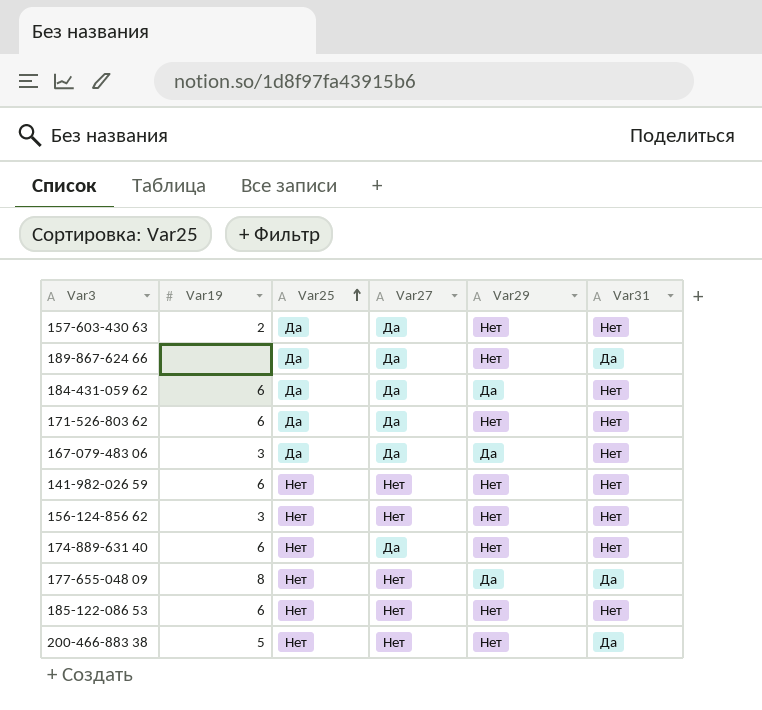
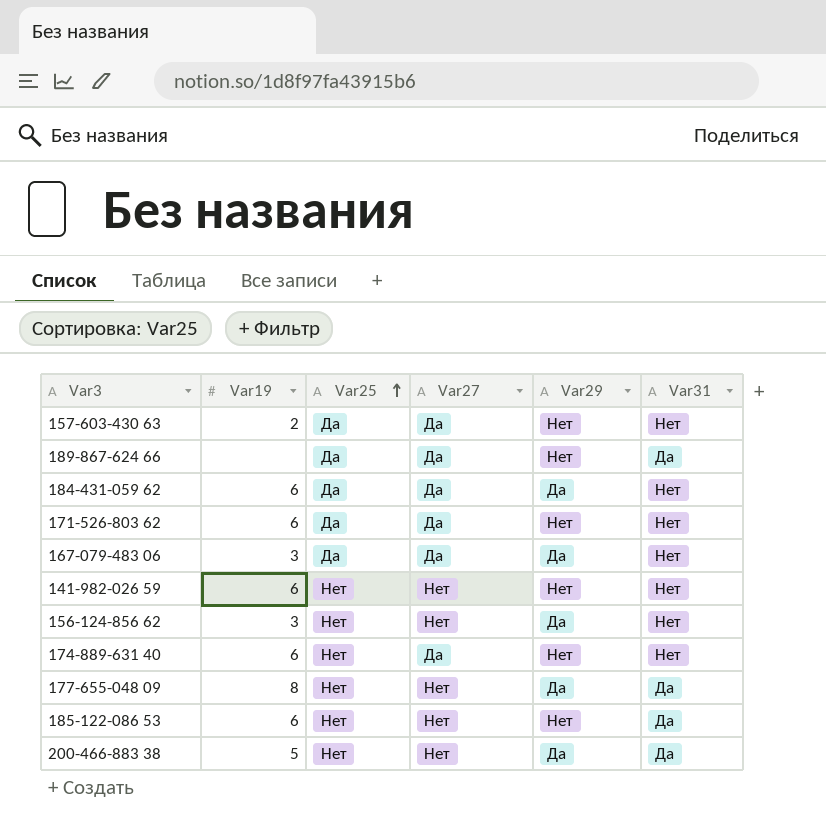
156-124-856 62 | Var29: Нет -> Да
185-122-086 53 | Var31: Нет -> Да
200-466-883 38 | Var29: Нет -> Да

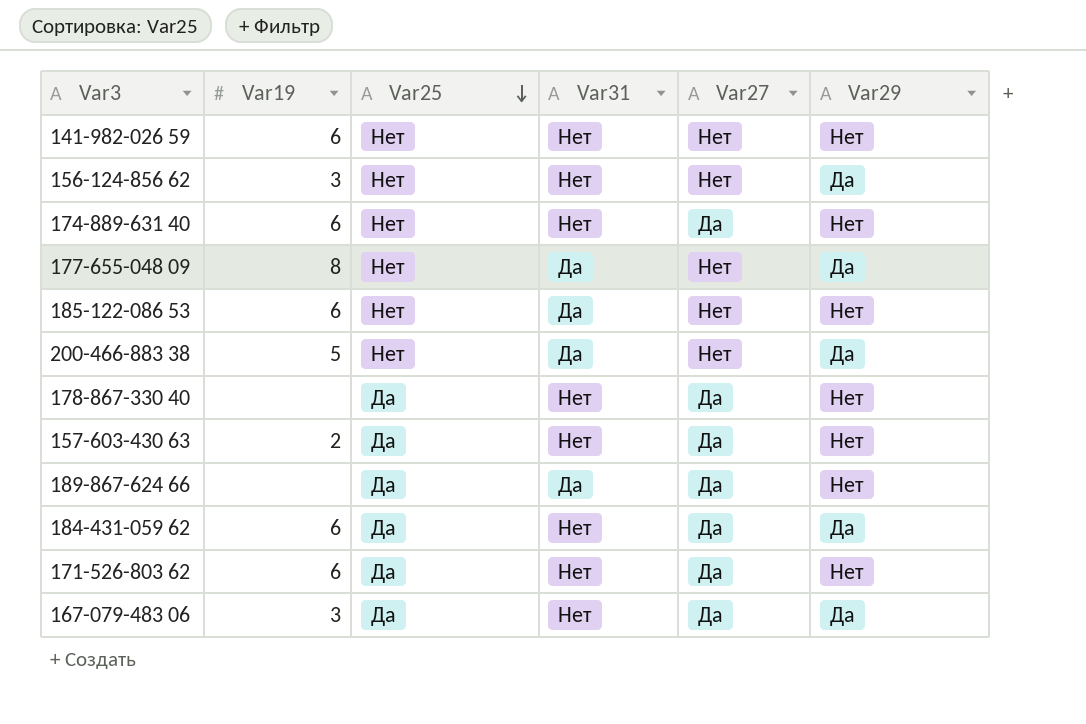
row order: Var25 ascending -> Var25 descending
column Var31 | position: 6 -> 4
row 178-867-330 40: none -> none | Да | Нет | Да | Нет

